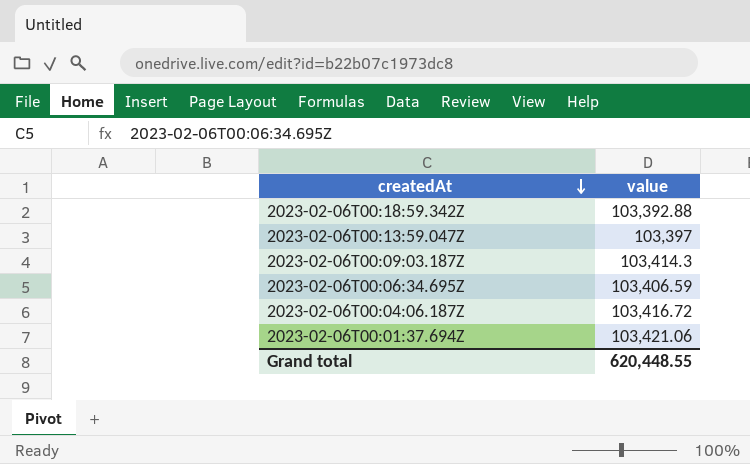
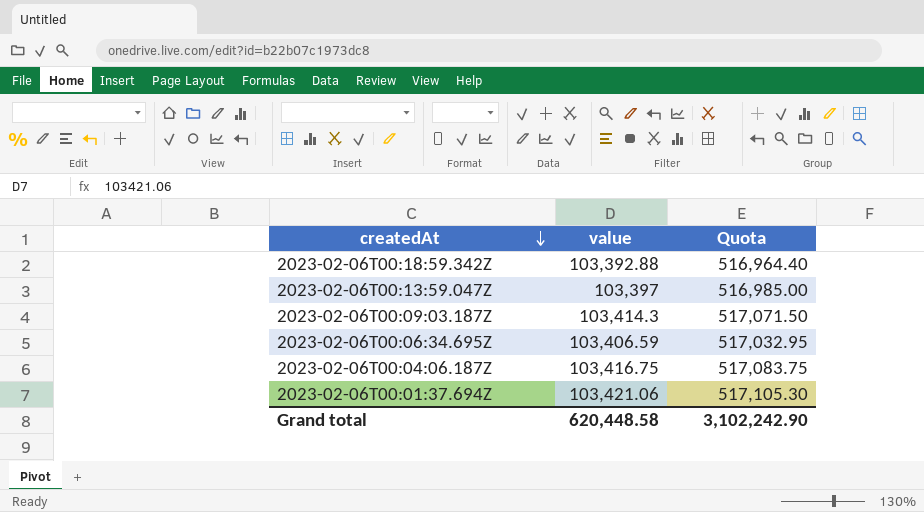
column Quota | formula: none -> [value] * 5
2023-02-06T00:04:06.187Z | value: 103,416.72 -> 103,416.75
Grand total | value: 620,448.55 -> 620,448.58

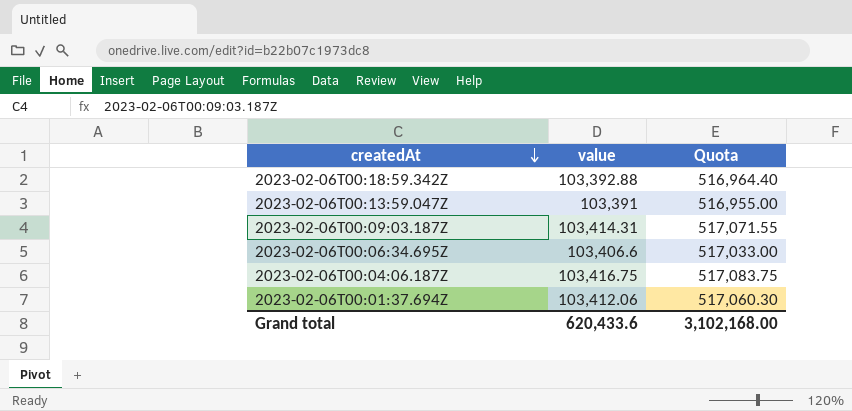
2023-02-06T00:13:59.047Z | value: 103,397 -> 103,391
2023-02-06T00:13:59.047Z | Quota: 516,985.00 -> 516,955.00
2023-02-06T00:09:03.187Z | value: 103,414.3 -> 103,414.31
2023-02-06T00:09:03.187Z | Quota: 517,071.50 -> 517,071.55
2023-02-06T00:06:34.695Z | value: 103,406.59 -> 103,406.6
2023-02-06T00:06:34.695Z | Quota: 517,032.95 -> 517,033.00
2023-02-06T00:01:37.694Z | value: 103,421.06 -> 103,412.06
2023-02-06T00:01:37.694Z | Quota: 517,105.30 -> 517,060.30
Grand total | value: 620,448.58 -> 620,433.6
Grand total | Quota: 3,102,242.90 -> 3,102,168.00

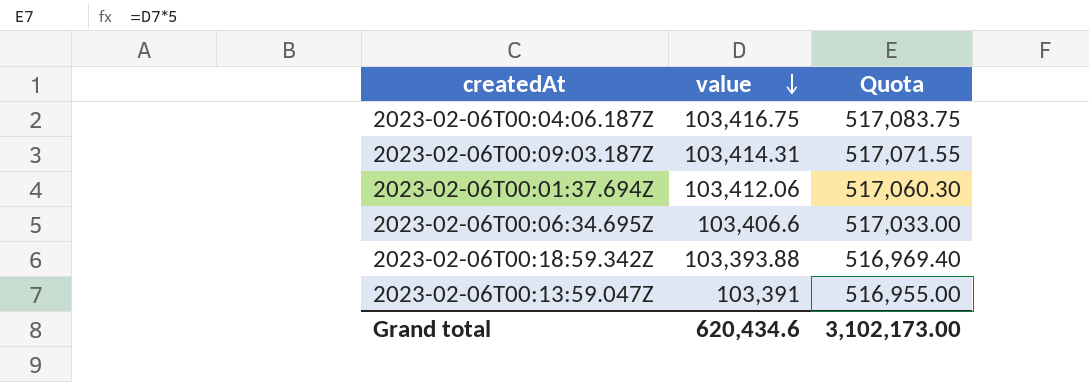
row order: createdAt descending -> value descending
2023-02-06T00:18:59.342Z | value: 103,392.88 -> 103,393.88
2023-02-06T00:18:59.342Z | Quota: 516,964.40 -> 516,969.40
Grand total | value: 620,433.6 -> 620,434.6
Grand total | Quota: 3,102,168.00 -> 3,102,173.00

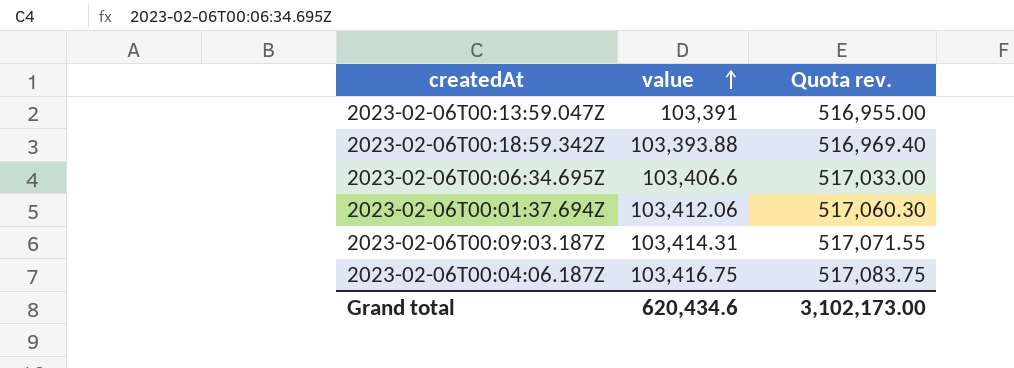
row order: value descending -> value ascending
column name: Quota -> Quota rev.

